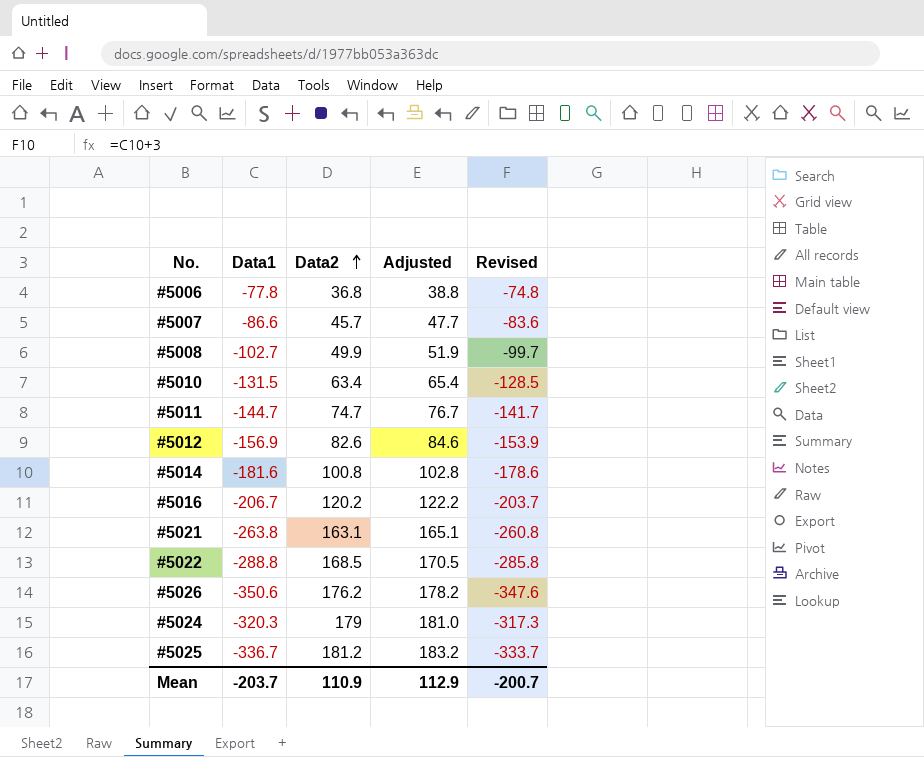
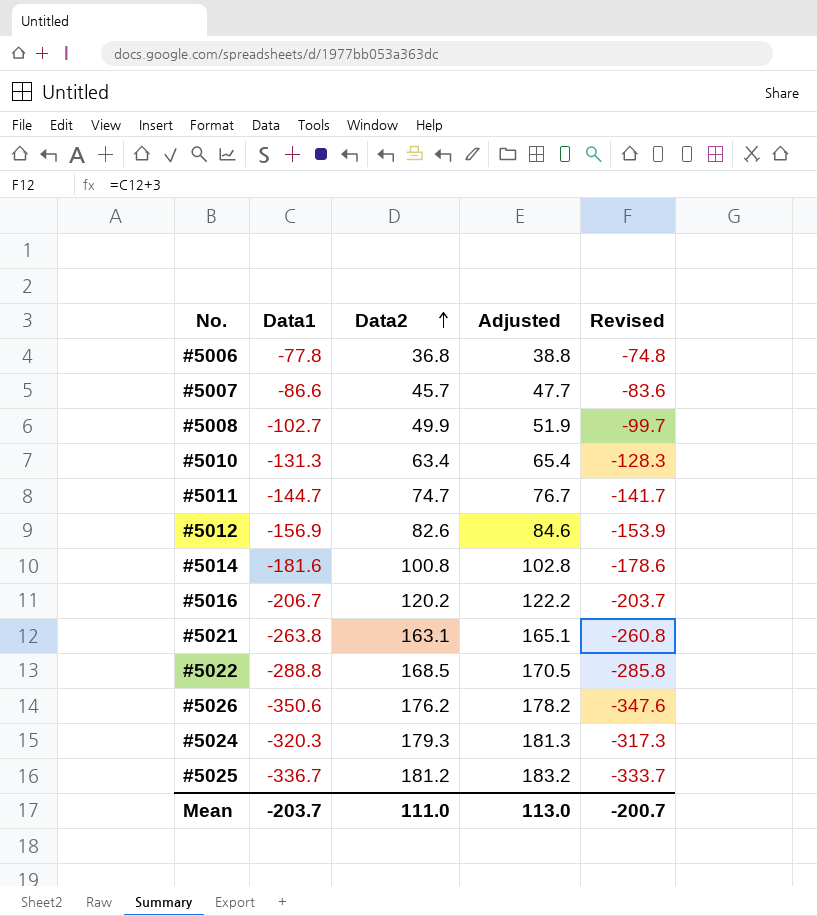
#5010 | Data1: -131.5 -> -131.3
#5010 | Revised: -128.5 -> -128.3
#5024 | Data2: 179 -> 179.3
#5024 | Adjusted: 181.0 -> 181.3
Mean | Data2: 110.9 -> 111.0
Mean | Adjusted: 112.9 -> 113.0

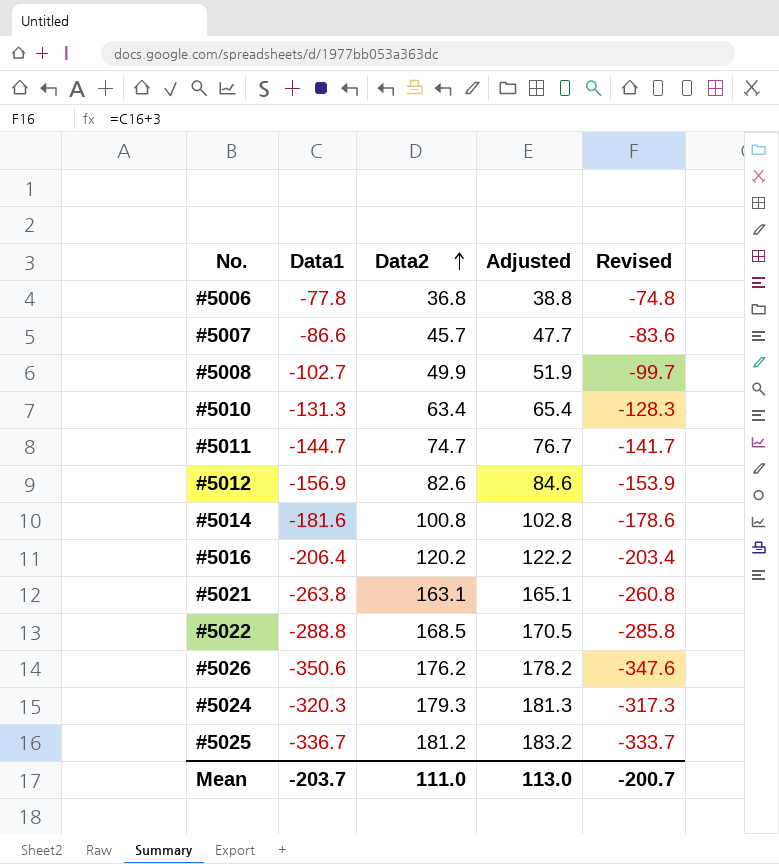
#5016 | Data1: -206.7 -> -206.4
#5016 | Revised: -203.7 -> -203.4

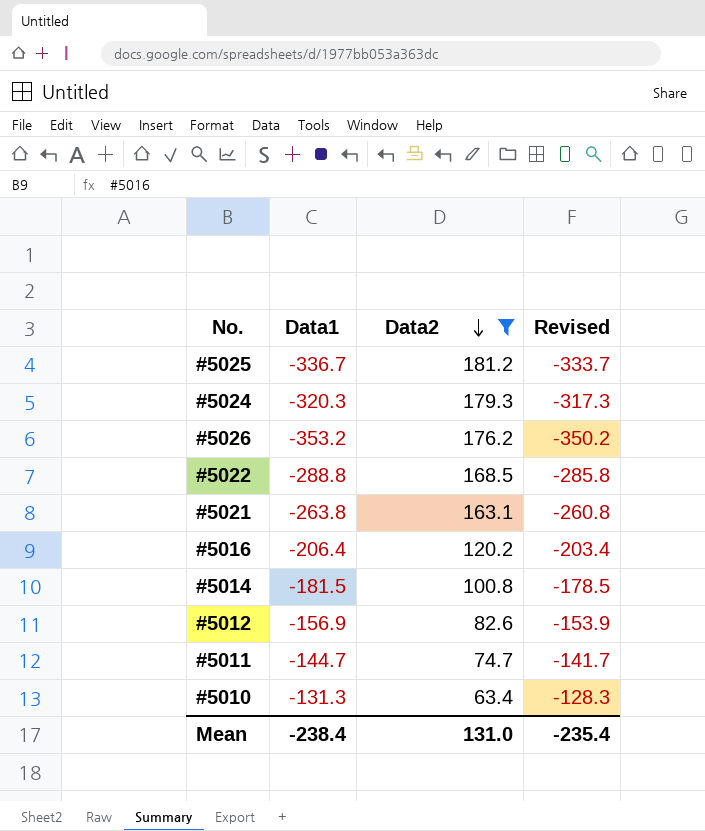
filter: none -> Data2 >= 63.4
row order: Data2 ascending -> Data2 descending
column Adjusted | formula: [Data2] + 2 -> none
#5026 | Data1: -350.6 -> -353.2
#5026 | Revised: -347.6 -> -350.2
#5014 | Data1: -181.6 -> -181.5
#5014 | Revised: -178.6 -> -178.5
Mean | Data1: -203.7 -> -238.4
Mean | Data2: 111.0 -> 131.0
Mean | Revised: -200.7 -> -235.4

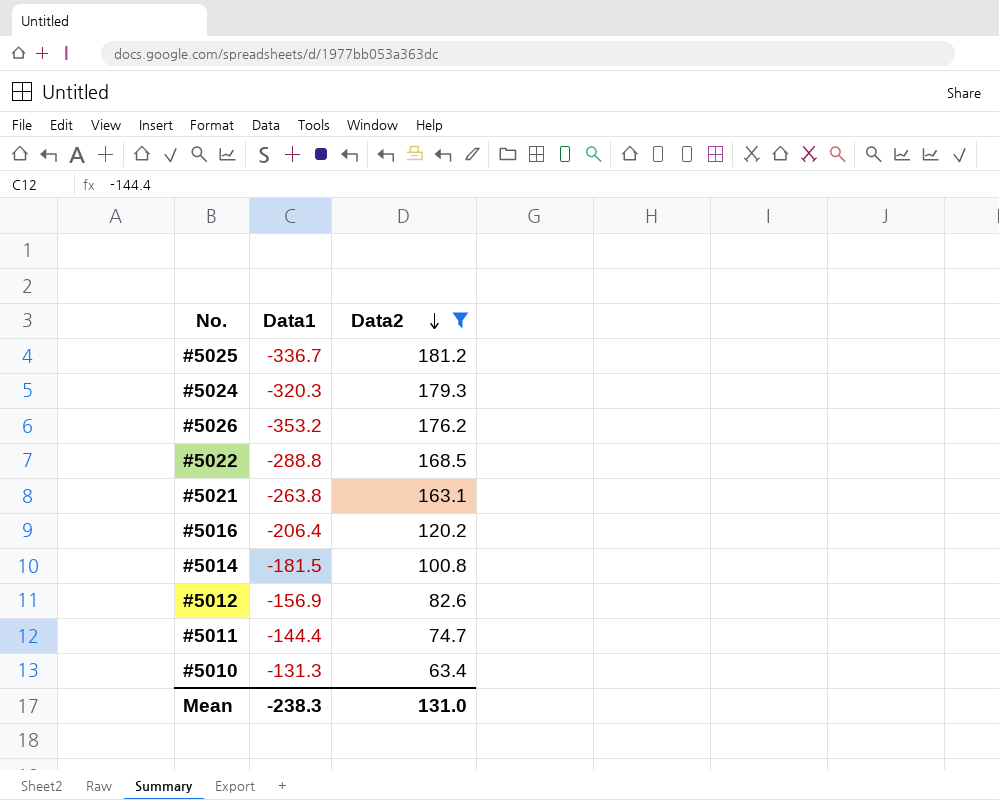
column Revised | formula: [Data1] + 3 -> none
#5011 | Data1: -144.7 -> -144.4
Mean | Data1: -238.4 -> -238.3

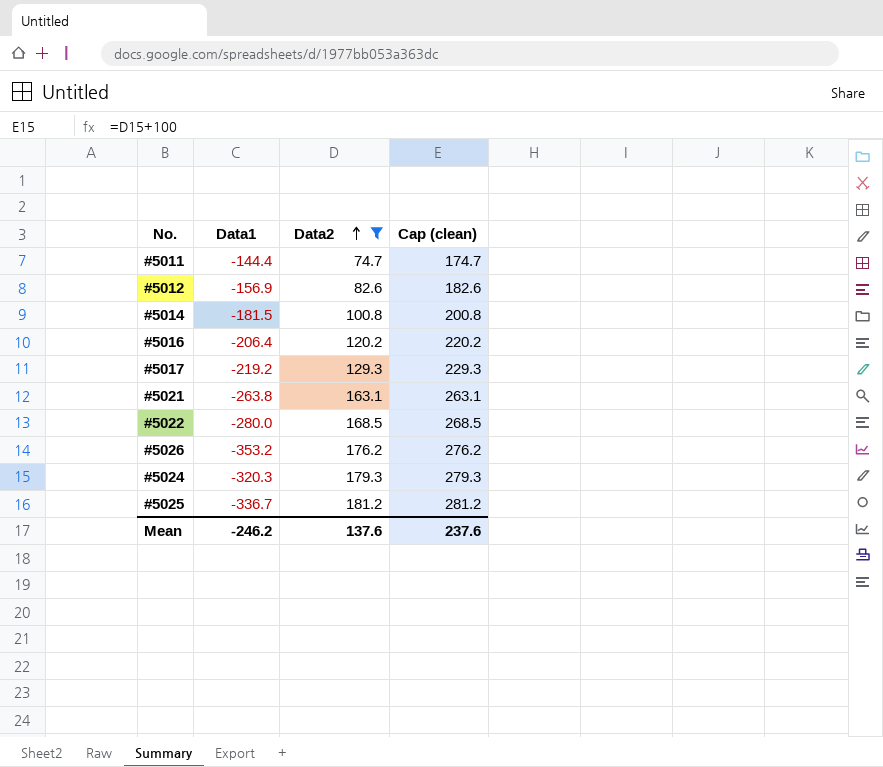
row order: Data2 descending -> Data2 ascending
column Cap (clean) | formula: none -> [Data2] + 100
row #5010: -131.3 | 63.4 -> none
row #5017: none -> -219.2 | 129.3 | 229.3
#5022 | Data1: -288.8 -> -280.0
Mean | Data1: -238.3 -> -246.2
Mean | Data2: 131.0 -> 137.6

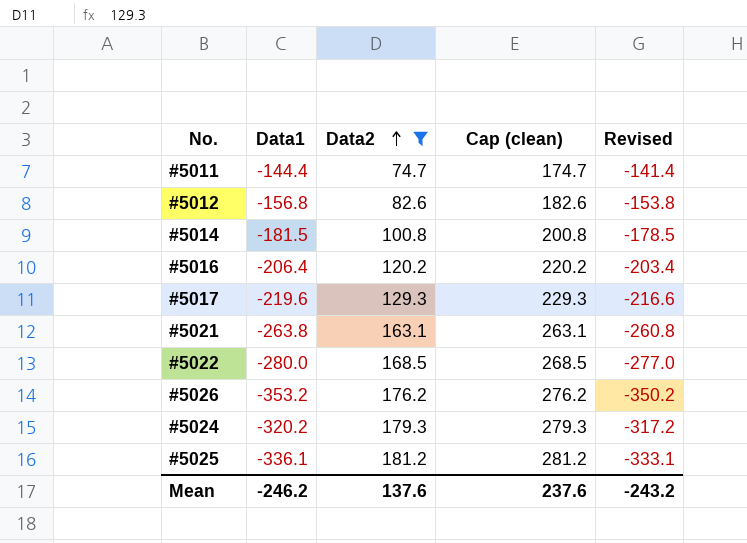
column Revised | formula: none -> [Data1] + 3
#5012 | Data1: -156.9 -> -156.8
#5017 | Data1: -219.2 -> -219.6
#5024 | Data1: -320.3 -> -320.2
#5025 | Data1: -336.7 -> -336.1

